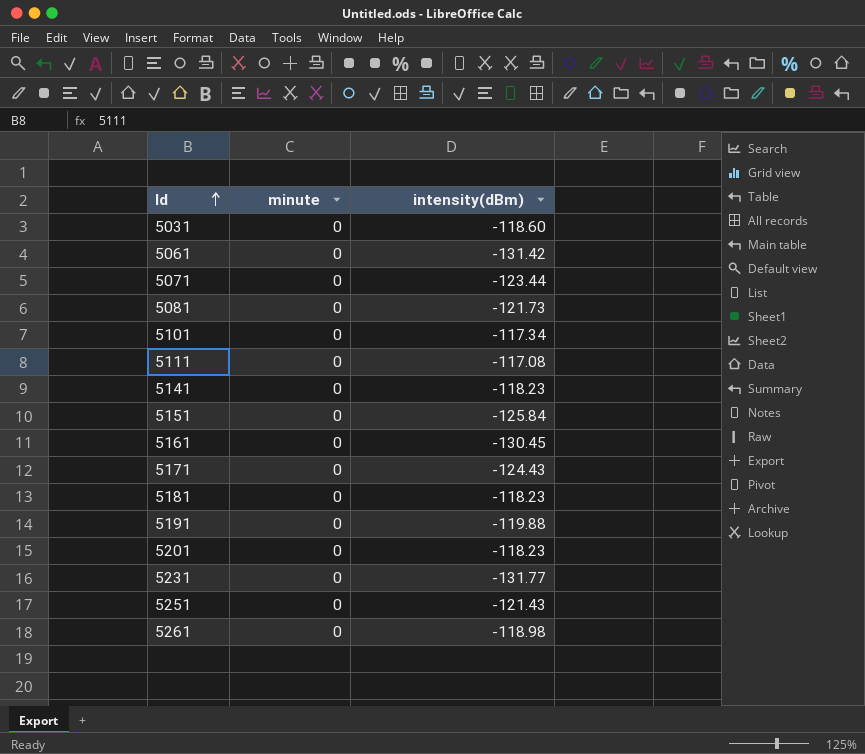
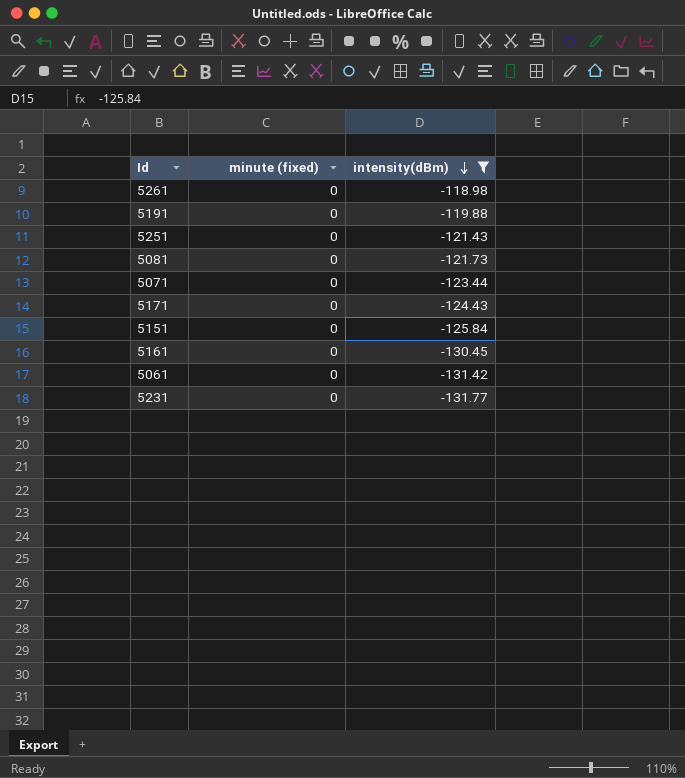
filter: none -> intensity(dBm) <= -118.98
row order: Id ascending -> intensity(dBm) descending
column name: minute -> minute (fixed)

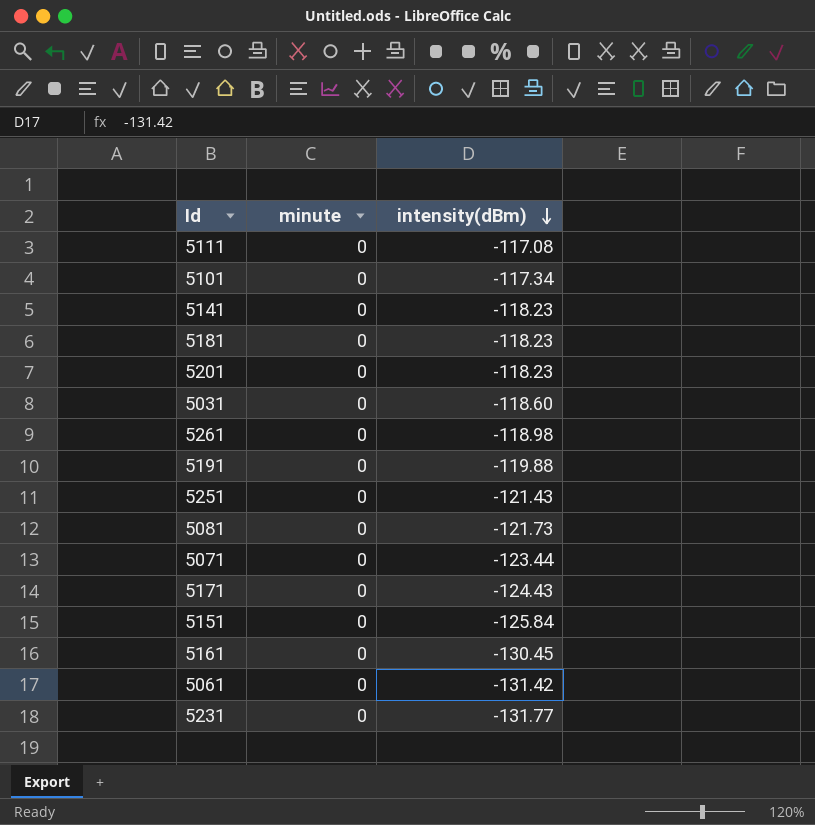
filter: intensity(dBm) <= -118.98 -> none
column name: minute (fixed) -> minute

